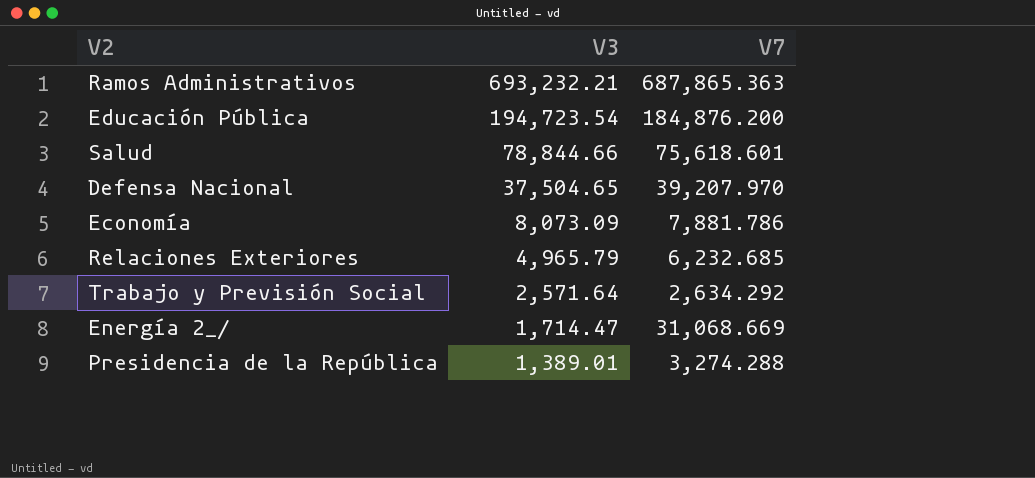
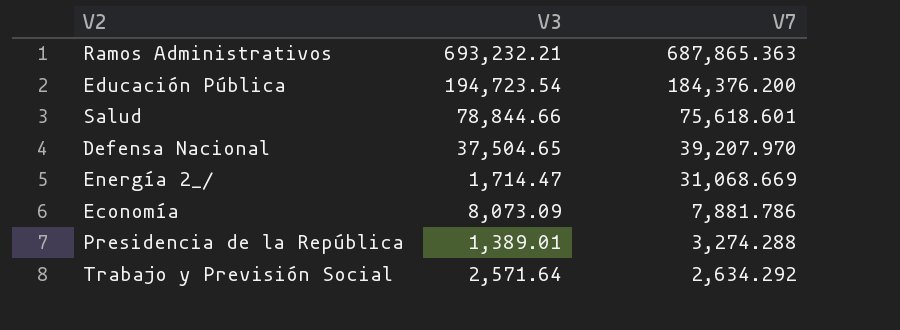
row order: V3 descending -> V7 descending
row Relaciones Exteriores: 4,965.79 | 6,232.685 -> none
Educación Pública | V7: 184,876.200 -> 184,376.200

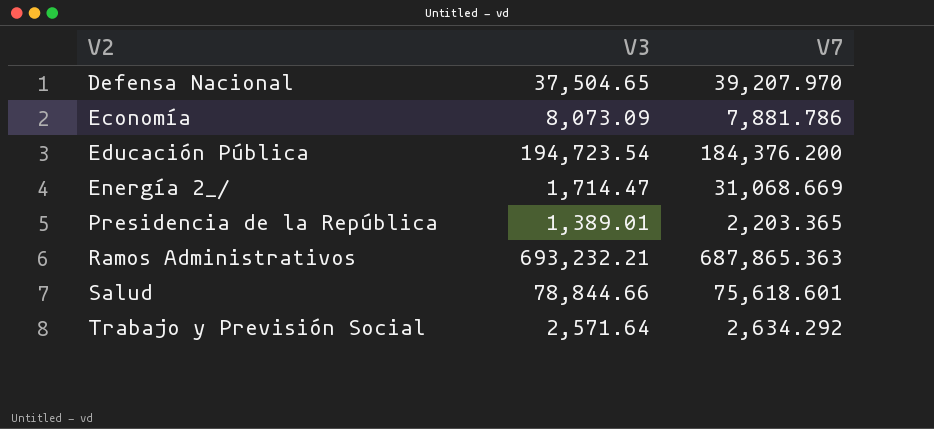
row order: V7 descending -> V2 ascending
Presidencia de la República | V7: 3,274.288 -> 2,203.365

